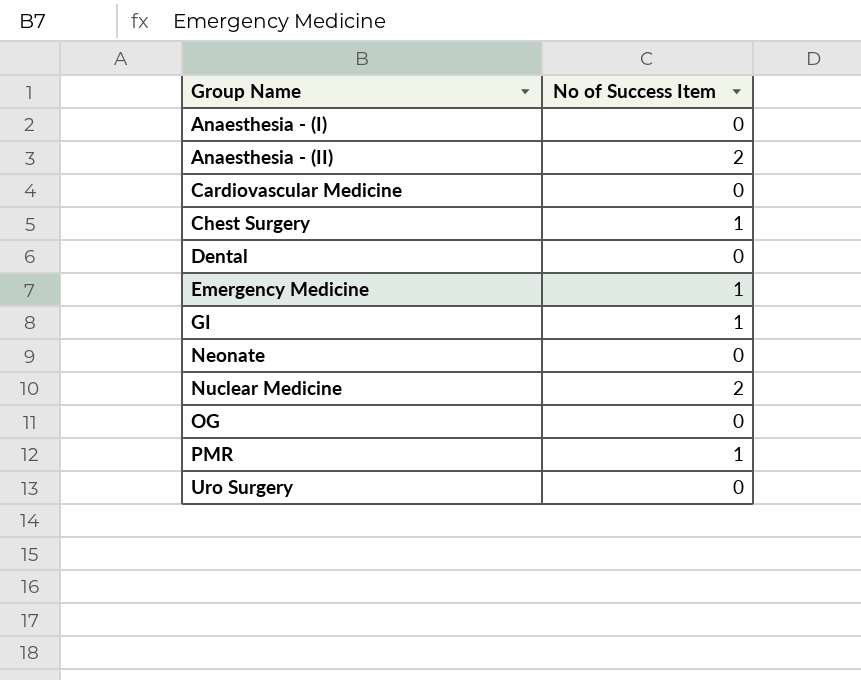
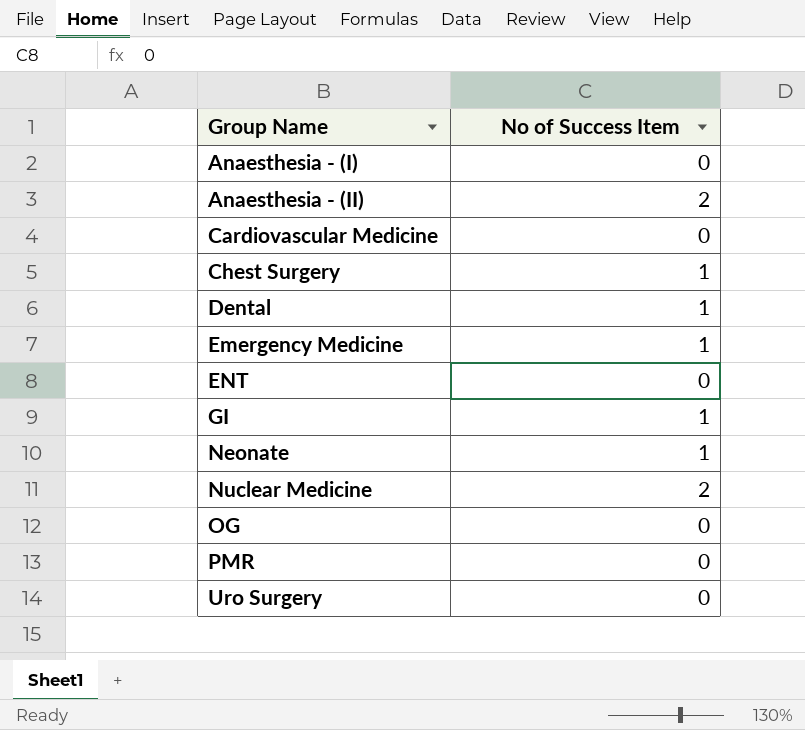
Dental | No of Success Item: 0 -> 1
row ENT: none -> 0
Neonate | No of Success Item: 0 -> 1
PMR | No of Success Item: 1 -> 0

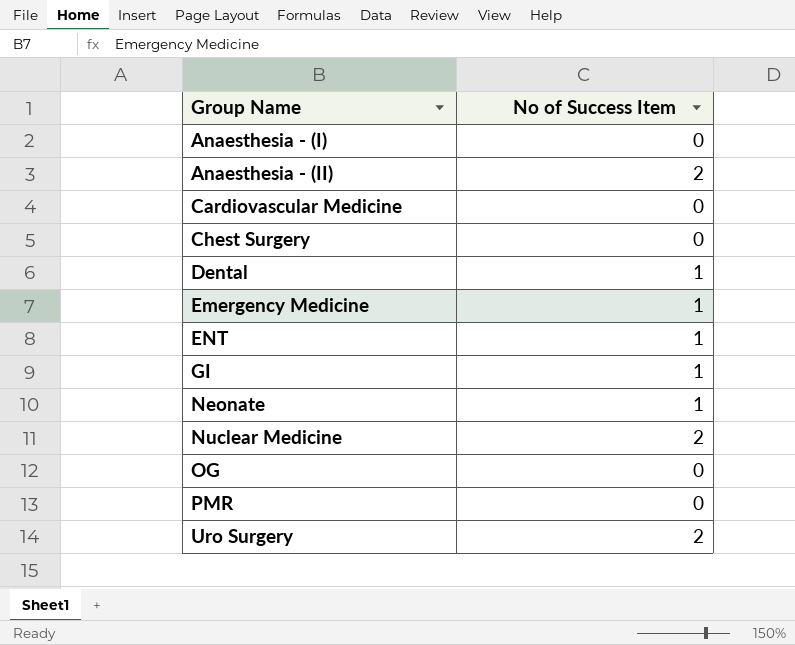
Chest Surgery | No of Success Item: 1 -> 0
ENT | No of Success Item: 0 -> 1
Uro Surgery | No of Success Item: 0 -> 2

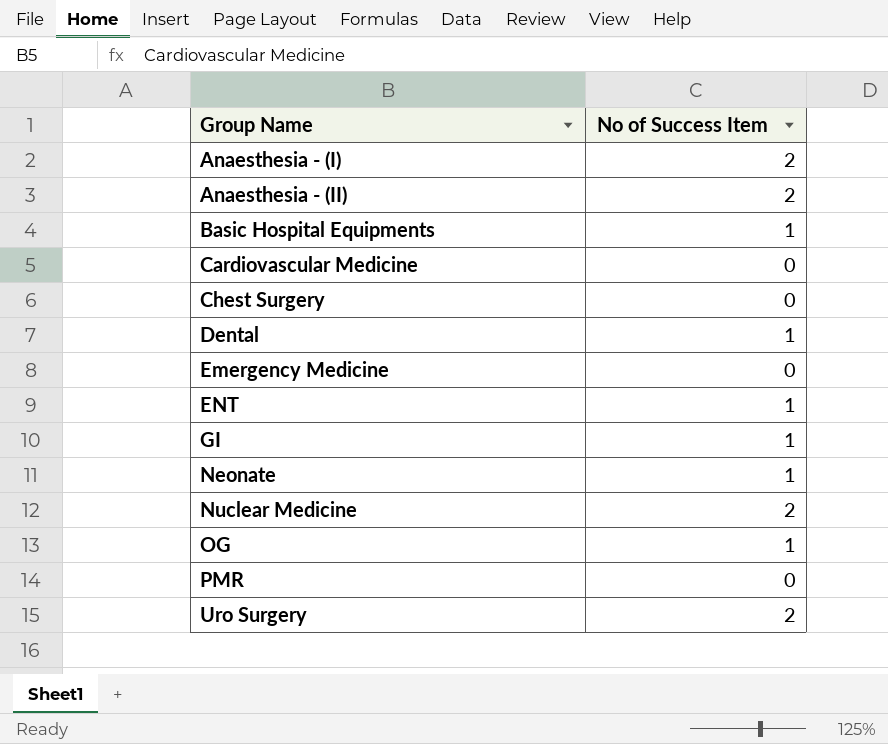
Anaesthesia - (I) | No of Success Item: 0 -> 2
row Basic Hospital Equipments: none -> 1
Emergency Medicine | No of Success Item: 1 -> 0
OG | No of Success Item: 0 -> 1

